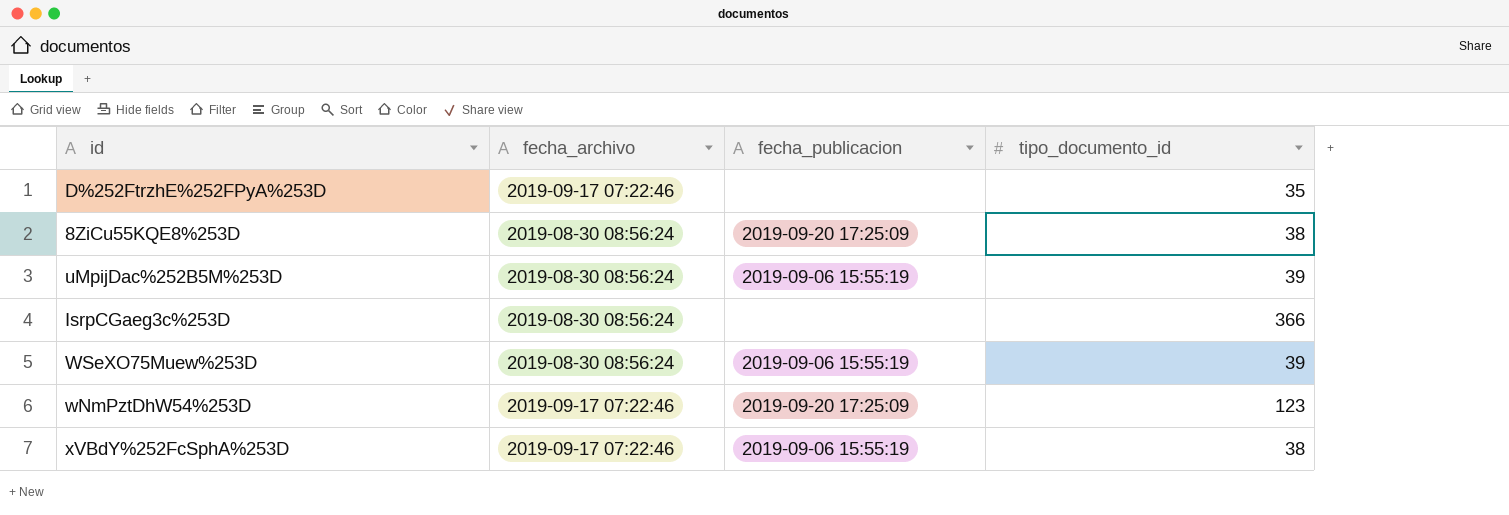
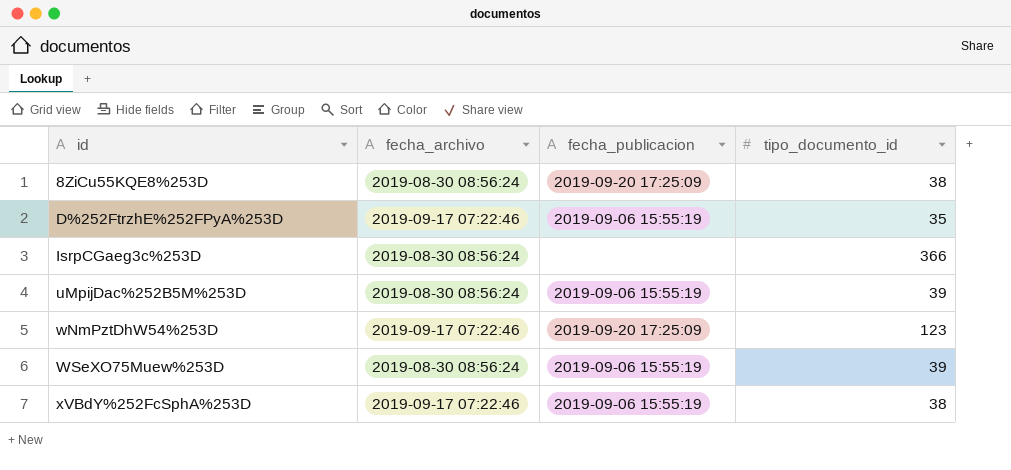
row order: none -> id ascending
D%252FtrzhE%252FPyA%253D | fecha_publicacion: none -> 2019-09-06 15:55:19

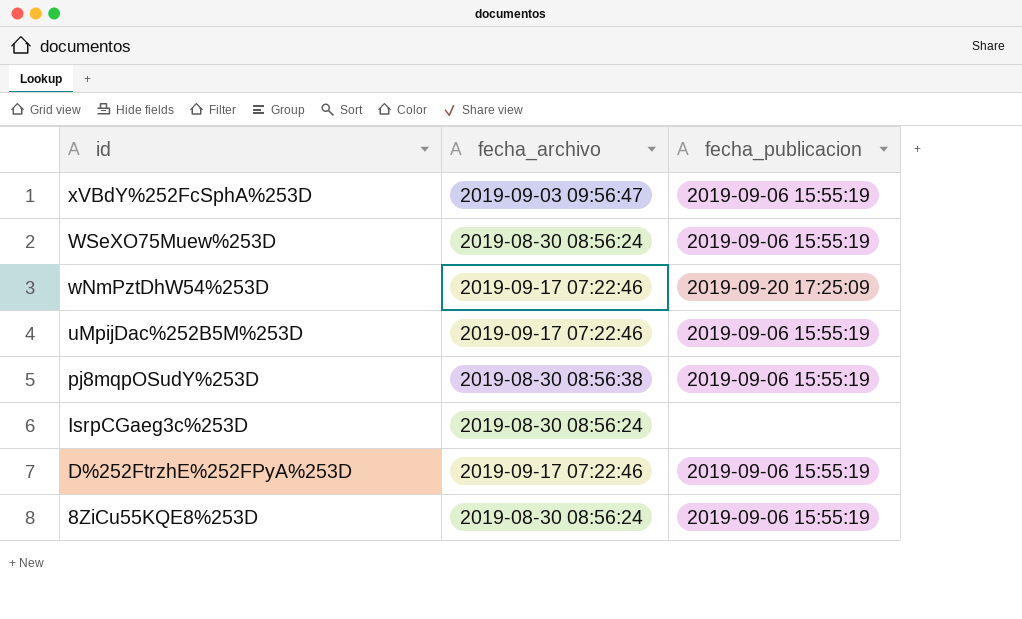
row order: id ascending -> id descending
column tipo_documento_id | position: 4 -> none
xVBdY%252FcSphA%253D | fecha_archivo: 2019-09-17 07:22:46 -> 2019-09-03 09:56:47
uMpijDac%252B5M%253D | fecha_archivo: 2019-08-30 08:56:24 -> 2019-09-17 07:22:46
row pj8mqpOSudY%253D: none -> 2019-08-30 08:56:38 | 2019-09-06 15:55:19
8ZiCu55KQE8%253D | fecha_publicacion: 2019-09-20 17:25:09 -> 2019-09-06 15:55:19

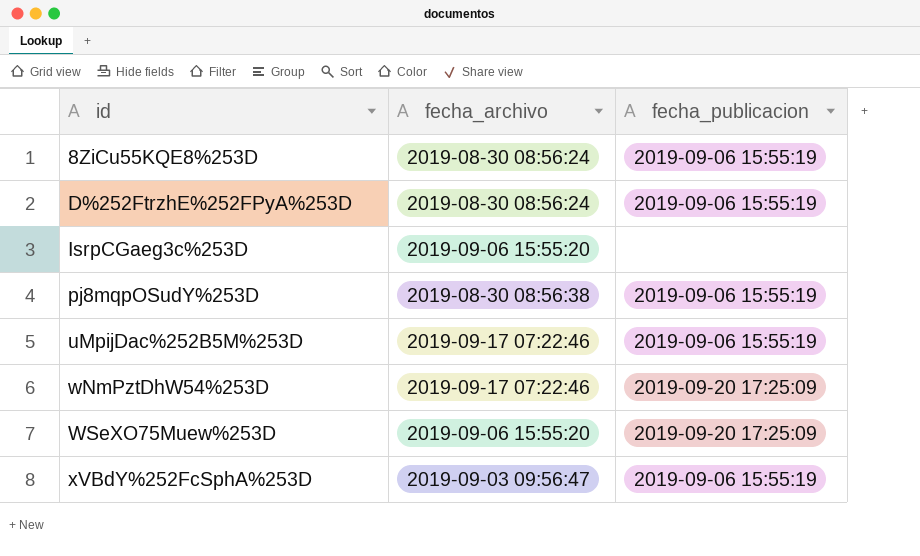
row order: id descending -> id ascending
D%252FtrzhE%252FPyA%253D | fecha_archivo: 2019-09-17 07:22:46 -> 2019-08-30 08:56:24
IsrpCGaeg3c%253D | fecha_archivo: 2019-08-30 08:56:24 -> 2019-09-06 15:55:20
WSeXO75Muew%253D | fecha_archivo: 2019-08-30 08:56:24 -> 2019-09-06 15:55:20
WSeXO75Muew%253D | fecha_publicacion: 2019-09-06 15:55:19 -> 2019-09-20 17:25:09

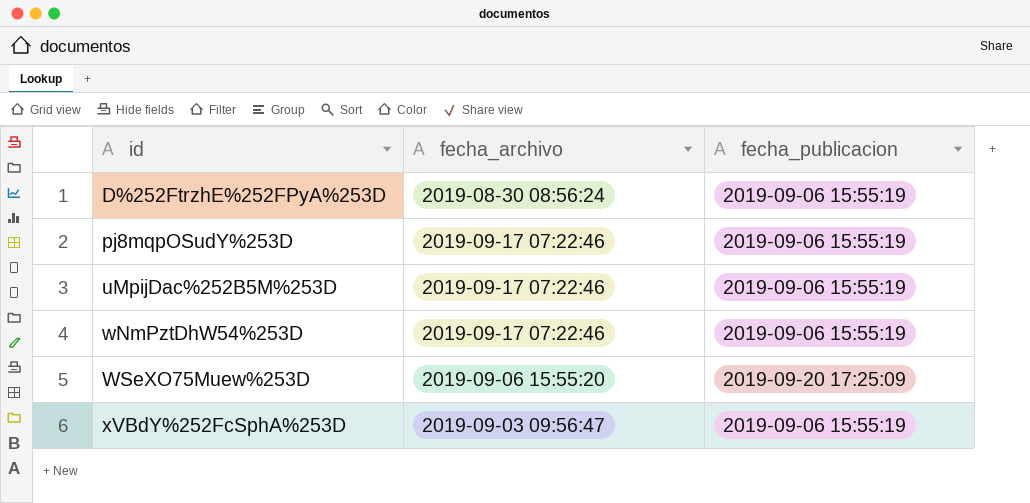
row 8ZiCu55KQE8%253D: 2019-08-30 08:56:24 | 2019-09-06 15:55:19 -> none
row IsrpCGaeg3c%253D: 2019-09-06 15:55:20 | none -> none
pj8mqpOSudY%253D | fecha_archivo: 2019-08-30 08:56:38 -> 2019-09-17 07:22:46
wNmPztDhW54%253D | fecha_publicacion: 2019-09-20 17:25:09 -> 2019-09-06 15:55:19

